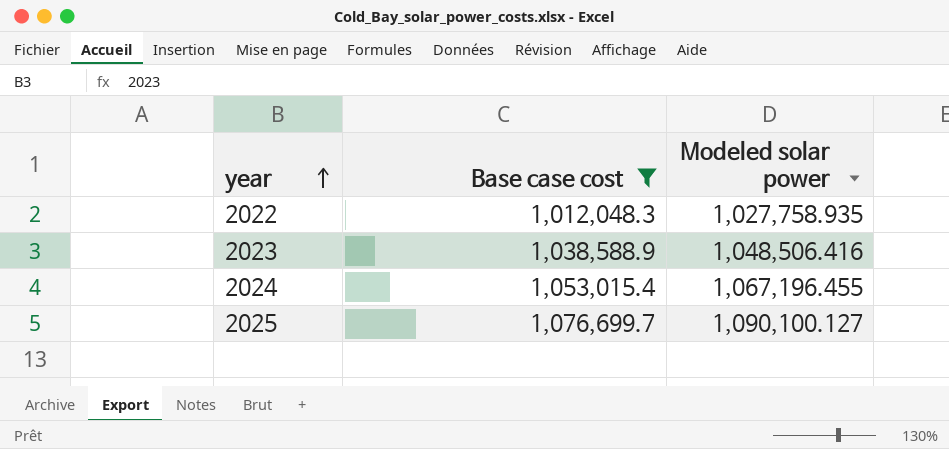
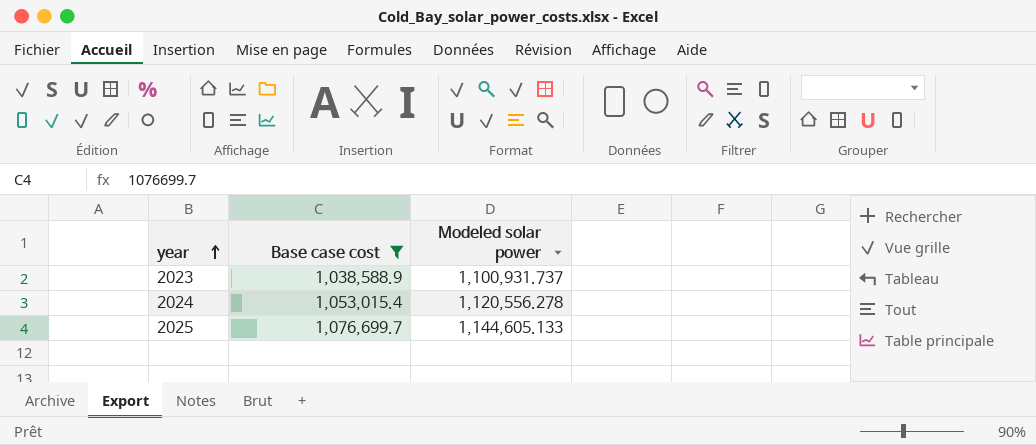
row 2022: 1,012,048.3 | 1,027,758.935 -> none
2023 | Modeled solar power: 1,048,506.416 -> 1,100,931.737
2024 | Modeled solar power: 1,067,196.455 -> 1,120,556.278
2025 | Modeled solar power: 1,090,100.127 -> 1,144,605.133

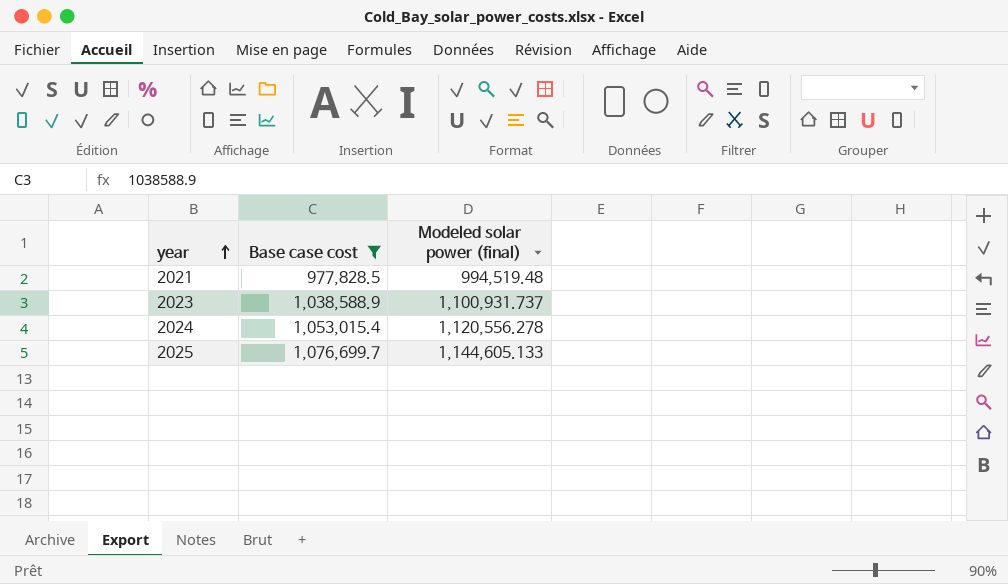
column name: Modeled solar power -> Modeled solar power (final)
row 2021: none -> 977,828.5 | 994,519.48

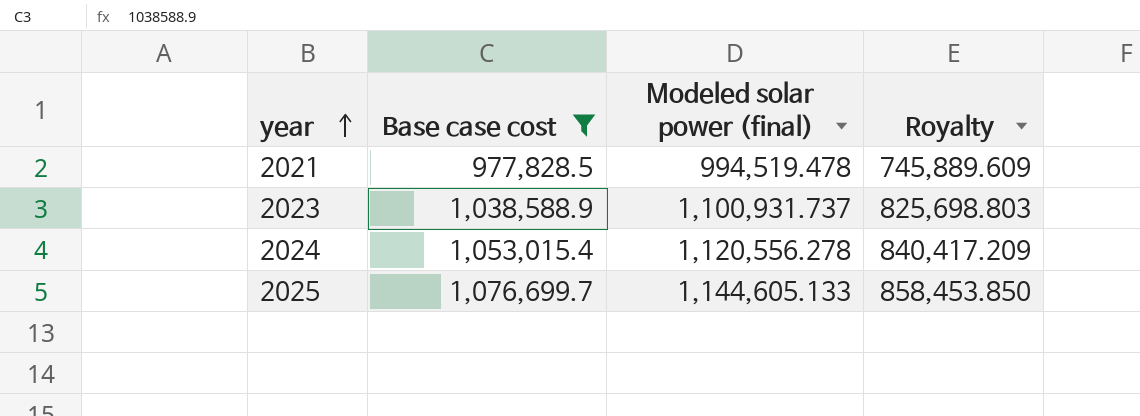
column Royalty | formula: none -> [Modeled solar power (final)] * 0.75
2021 | Modeled solar power (final): 994,519.48 -> 994,519.478

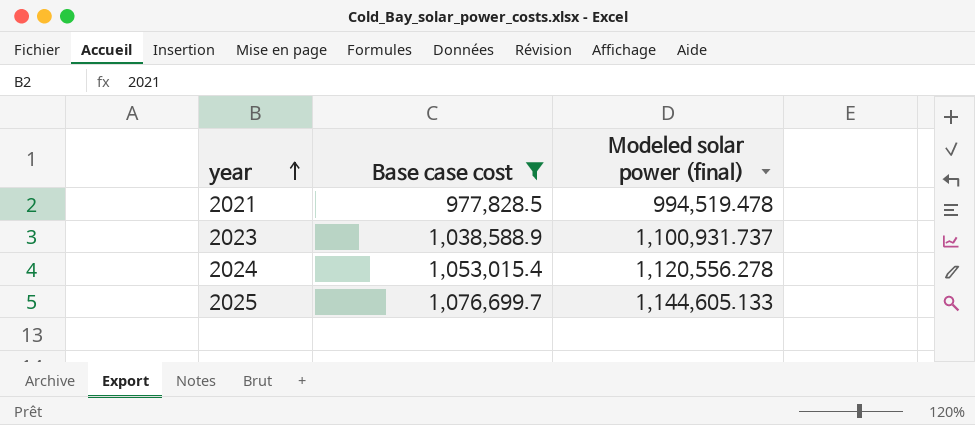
column Royalty | formula: [Modeled solar power (final)] * 0.75 -> none

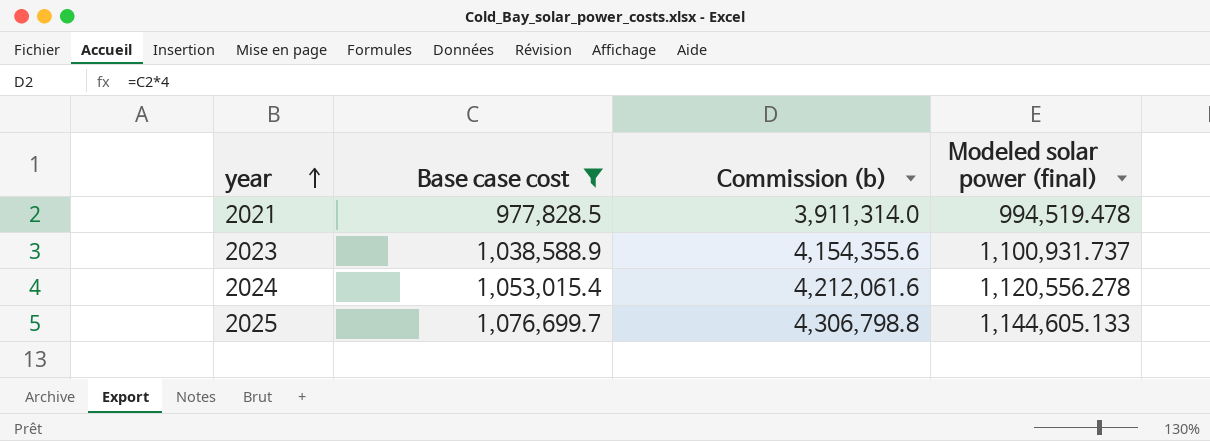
column Commission (b) | formula: none -> [Base case cost] * 4

